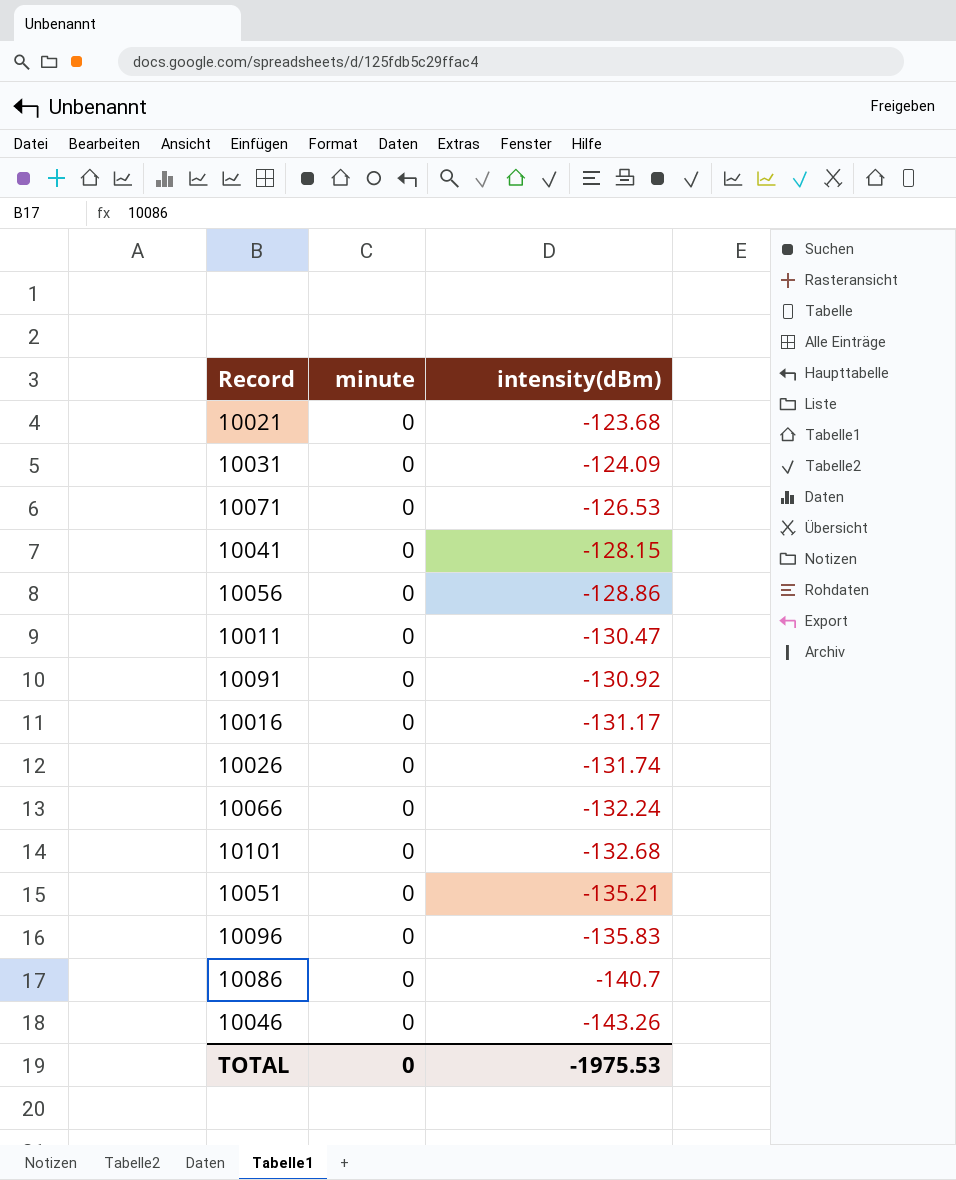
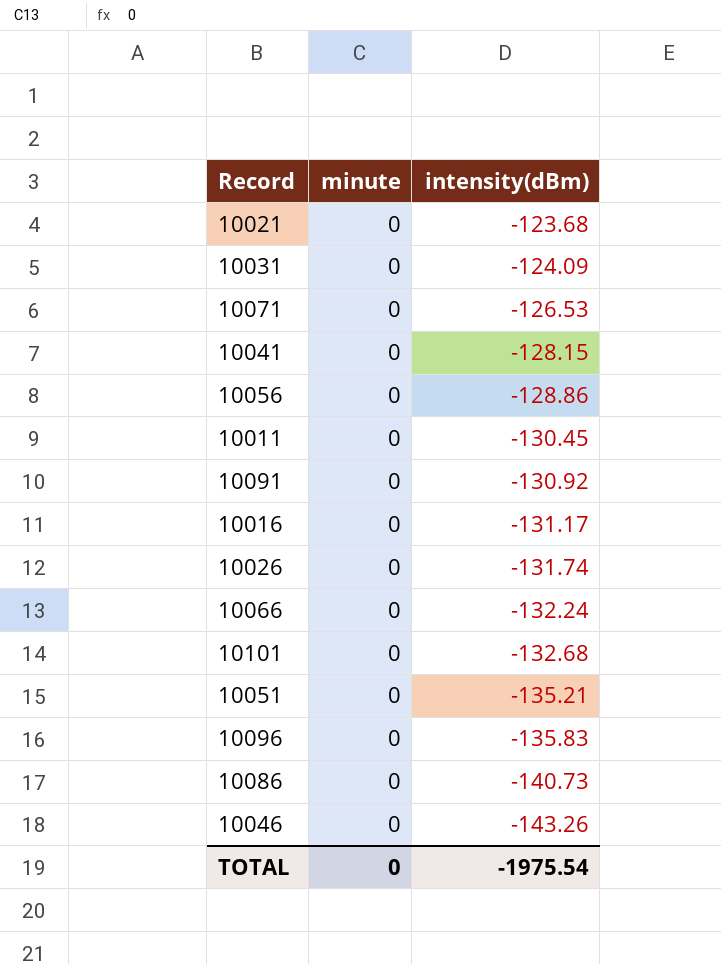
10011 | intensity(dBm): -130.47 -> -130.45
10086 | intensity(dBm): -140.7 -> -140.73
TOTAL | intensity(dBm): -1975.53 -> -1975.54

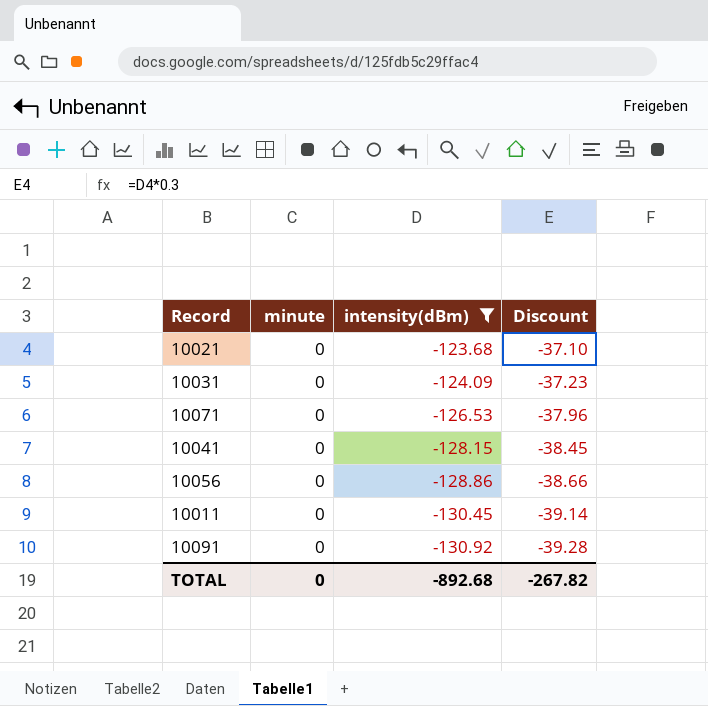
filter: none -> intensity(dBm) >= -130.92
column Discount | formula: none -> [intensity(dBm)] * 0.3
TOTAL | intensity(dBm): -1975.54 -> -892.68

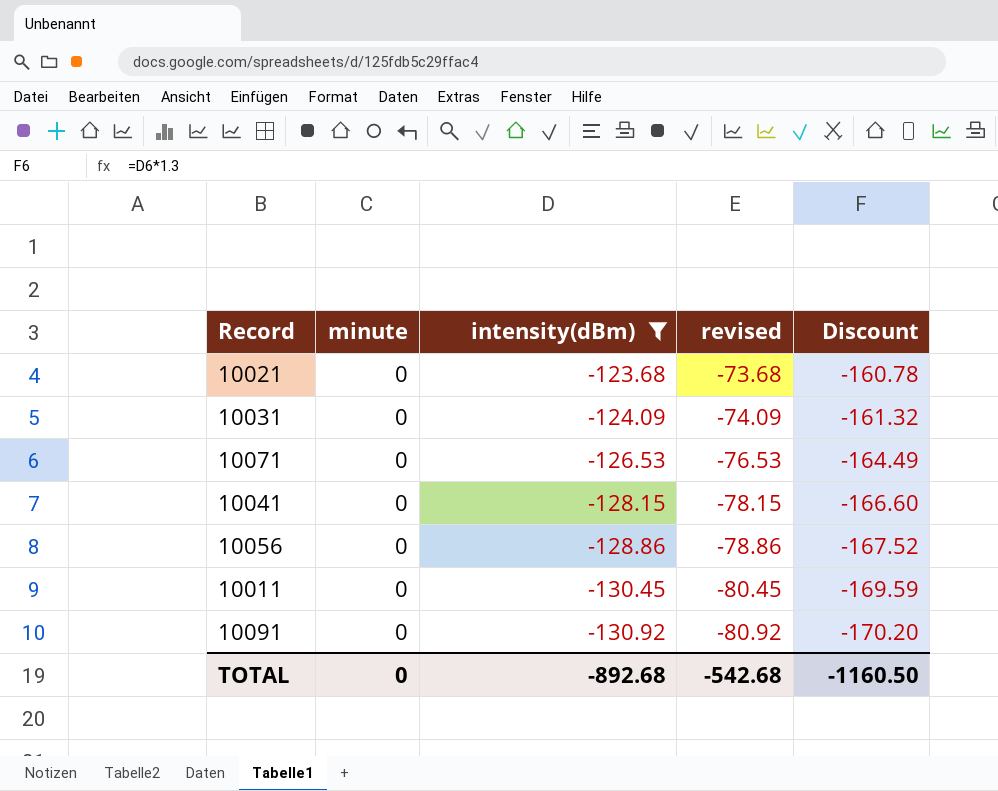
column revised | formula: none -> [intensity(dBm)] + 50
column Discount | formula: [intensity(dBm)] * 0.3 -> [intensity(dBm)] * 1.3
TOTAL | Discount: -267.82 -> -1160.50

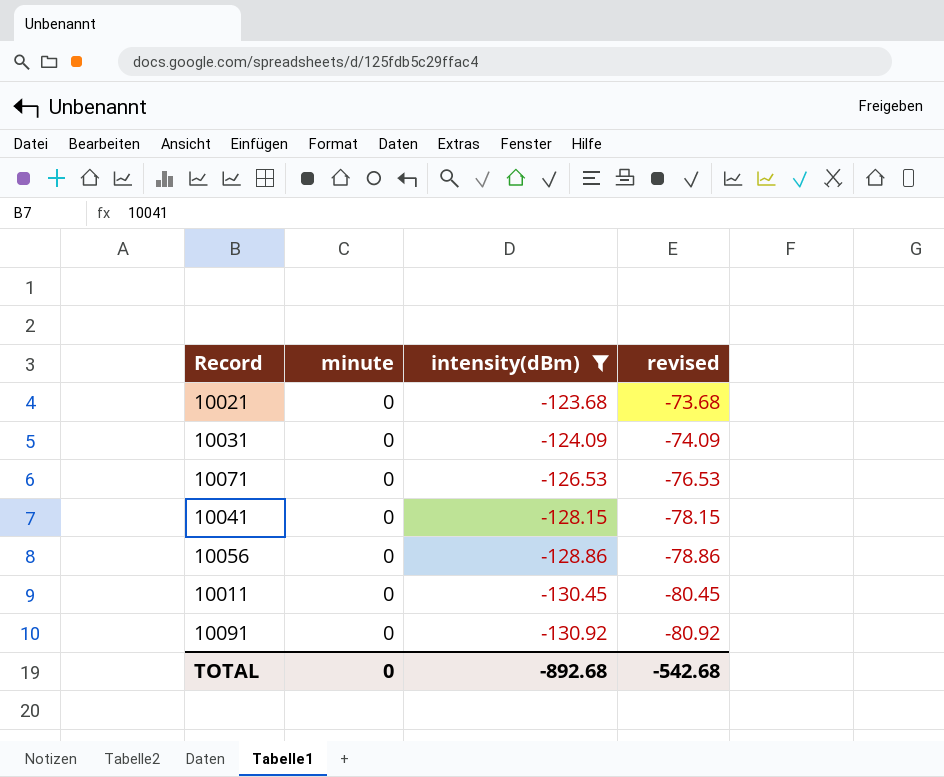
column Discount | formula: [intensity(dBm)] * 1.3 -> none

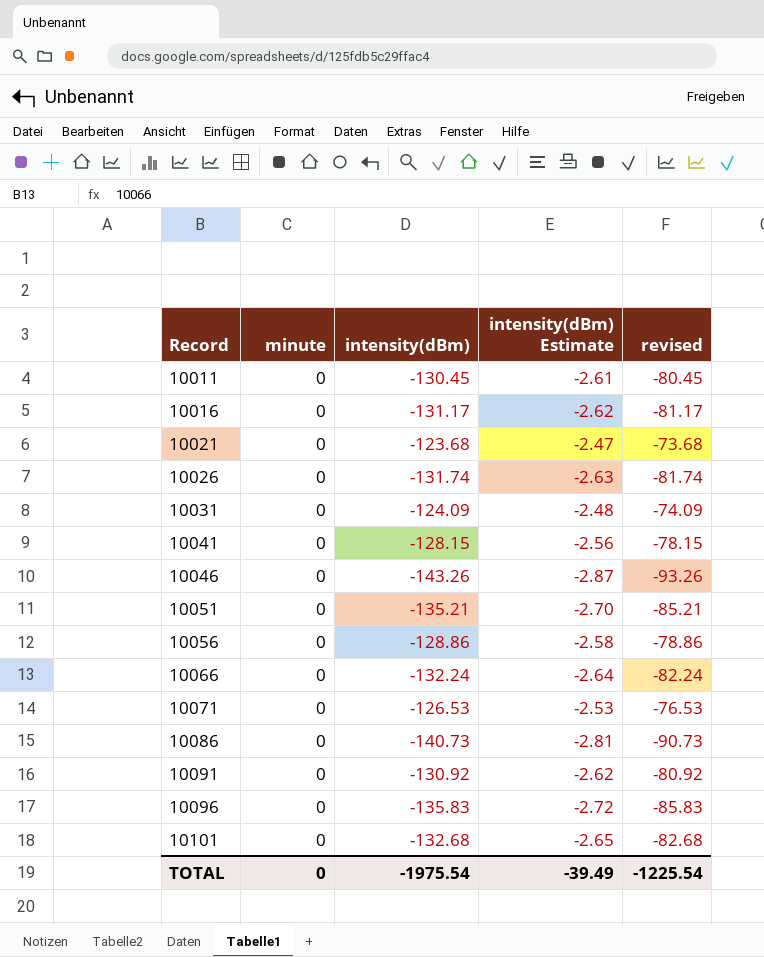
filter: intensity(dBm) >= -130.92 -> none
row order: intensity(dBm) descending -> Record ascending
column intensity(dBm) Estimate | formula: none -> [intensity(dBm)] * 0.02
TOTAL | intensity(dBm): -892.68 -> -1975.54
TOTAL | revised: -542.68 -> -1225.54

